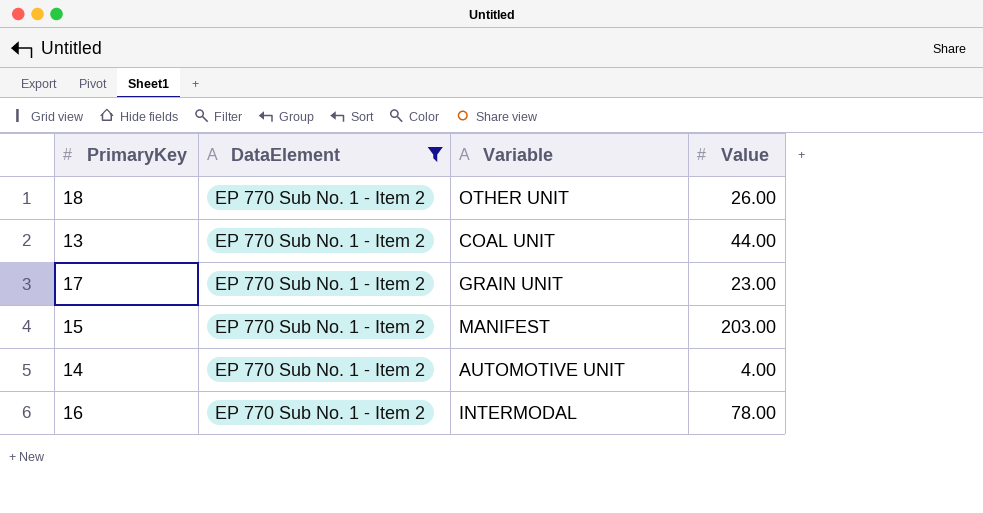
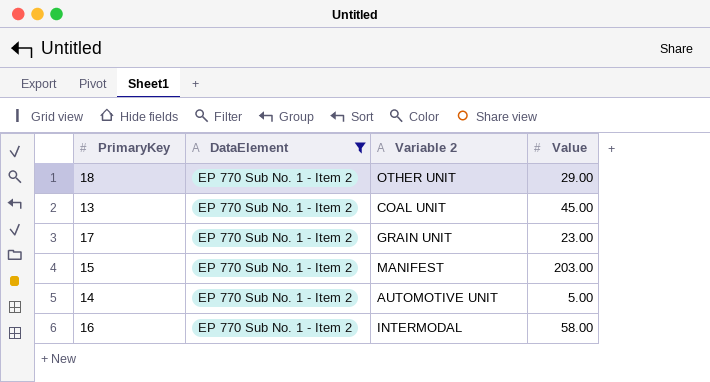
column name: Variable -> Variable 2
18 | Value: 26.00 -> 29.00
13 | Value: 44.00 -> 45.00
14 | Value: 4.00 -> 5.00
16 | Value: 78.00 -> 58.00

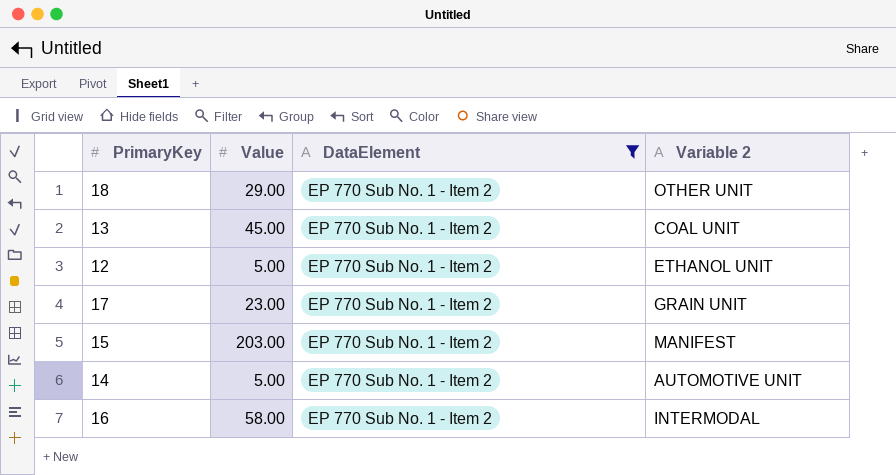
column Value | position: 4 -> 2
row 12: none -> 5.00 | EP 770 Sub No. 1 - Item 2 | ETHANOL UNIT

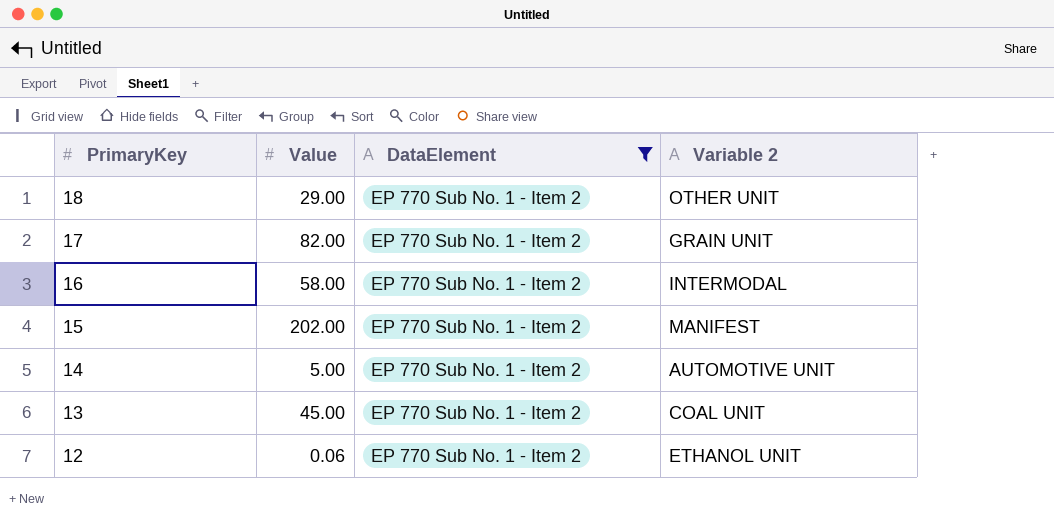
row order: none -> PrimaryKey descending
17 | Value: 23.00 -> 82.00
15 | Value: 203.00 -> 202.00
12 | Value: 5.00 -> 0.06

